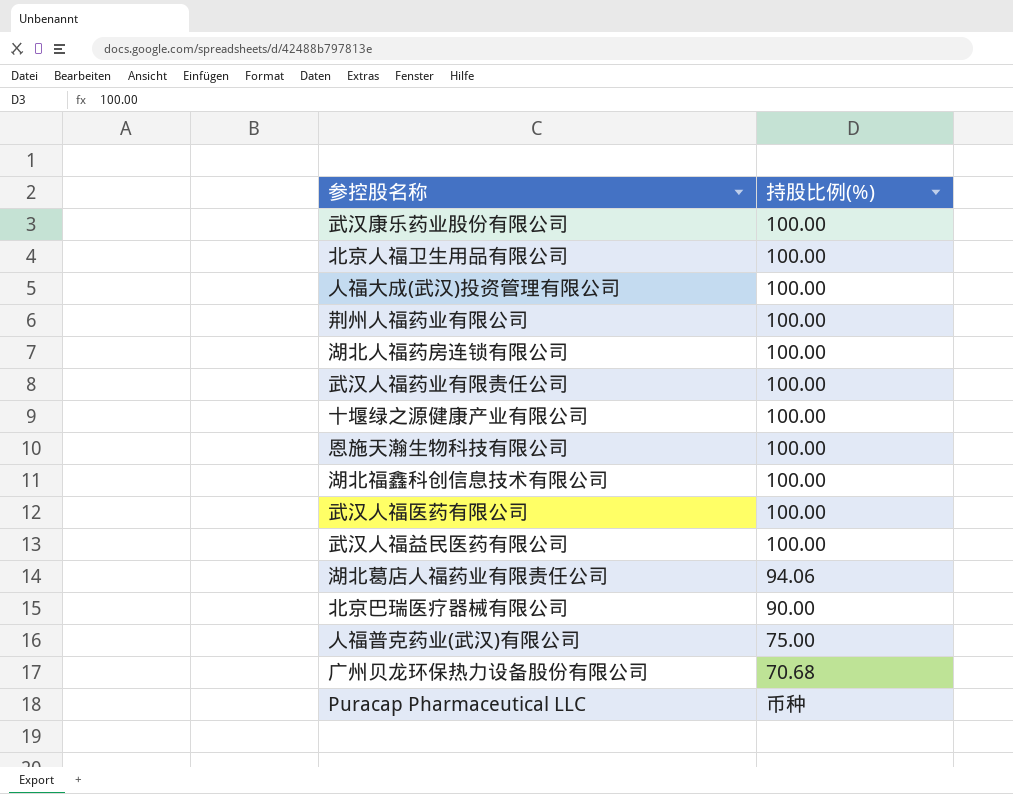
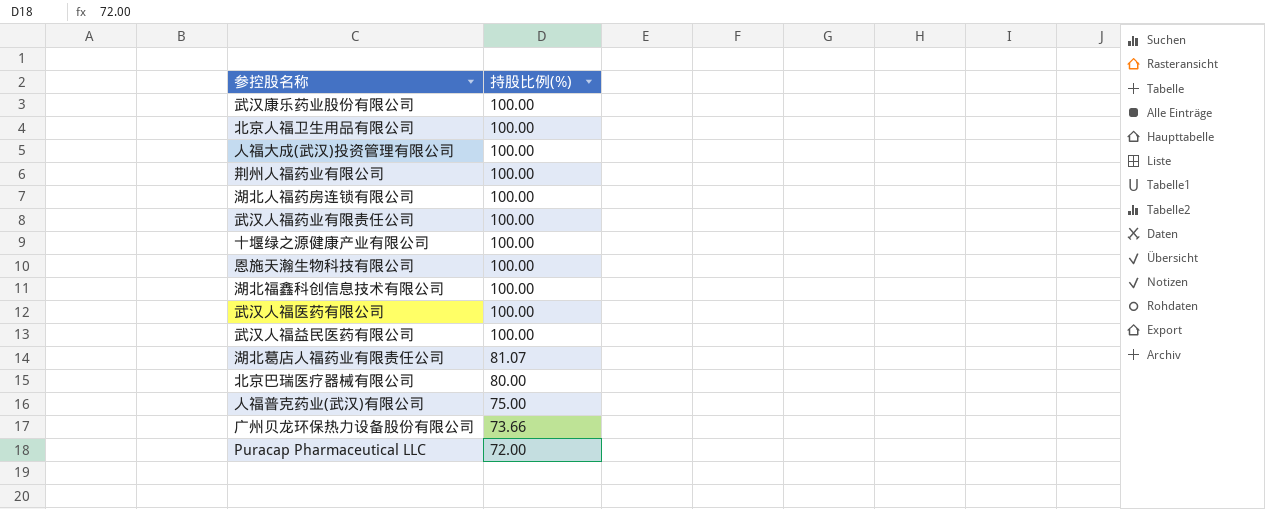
湖北葛店人福药业有限责任公司 | 持股比例(%): 94.06 -> 81.07
北京巴瑞医疗器械有限公司 | 持股比例(%): 90.00 -> 80.00
广州贝龙环保热力设备股份有限公司 | 持股比例(%): 70.68 -> 73.66
Puracap Pharmaceutical LLC | 持股比例(%): 币种 -> 72.00

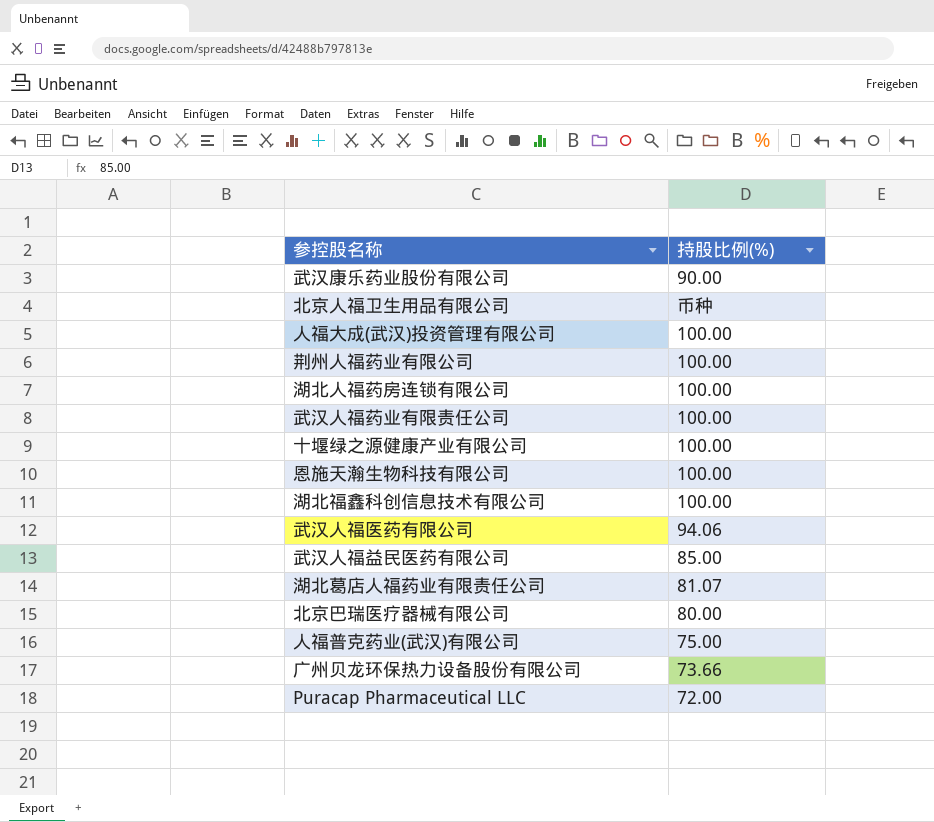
武汉康乐药业股份有限公司 | 持股比例(%): 100.00 -> 90.00
北京人福卫生用品有限公司 | 持股比例(%): 100.00 -> 币种
武汉人福医药有限公司 | 持股比例(%): 100.00 -> 94.06
武汉人福益民医药有限公司 | 持股比例(%): 100.00 -> 85.00

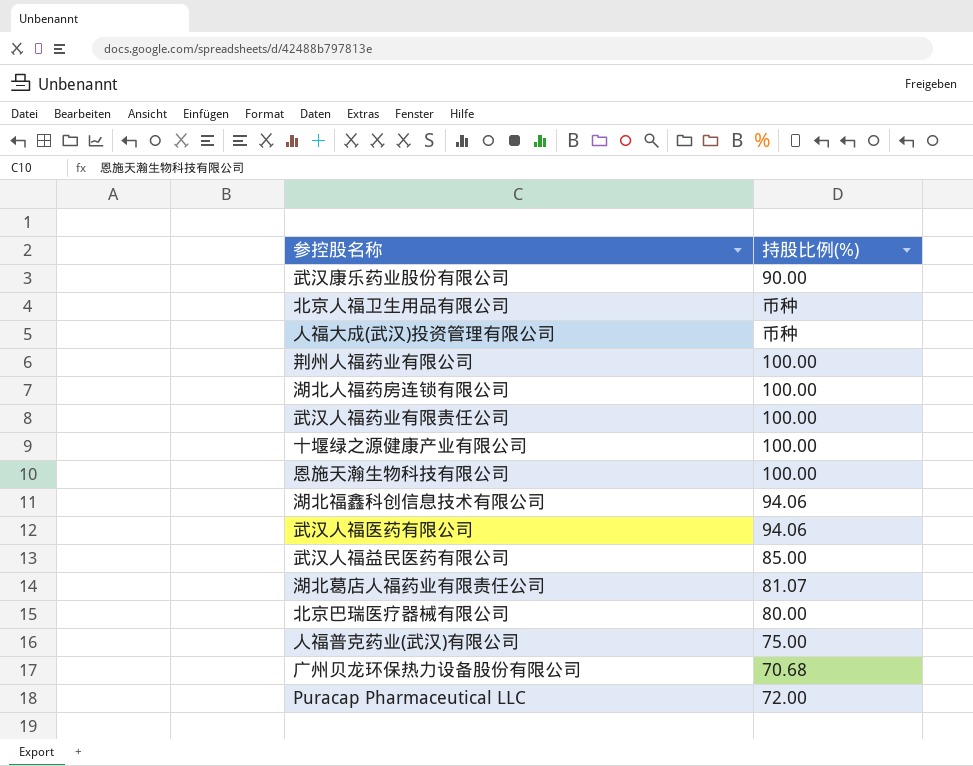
人福大成(武汉)投资管理有限公司 | 持股比例(%): 100.00 -> 币种
湖北福鑫科创信息技术有限公司 | 持股比例(%): 100.00 -> 94.06
广州贝龙环保热力设备股份有限公司 | 持股比例(%): 73.66 -> 70.68

